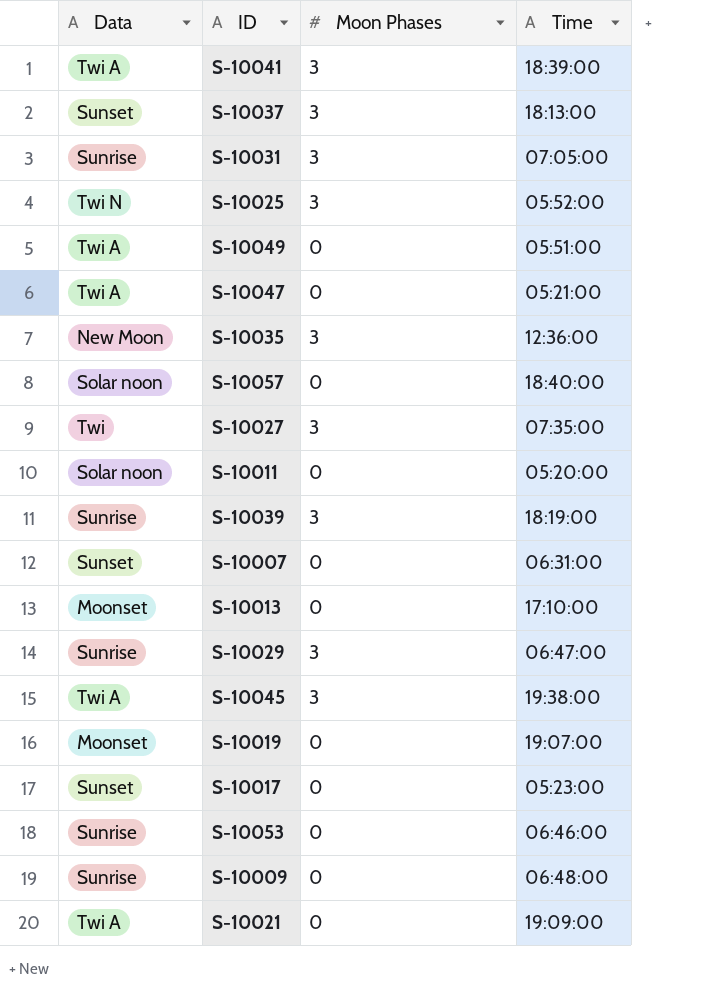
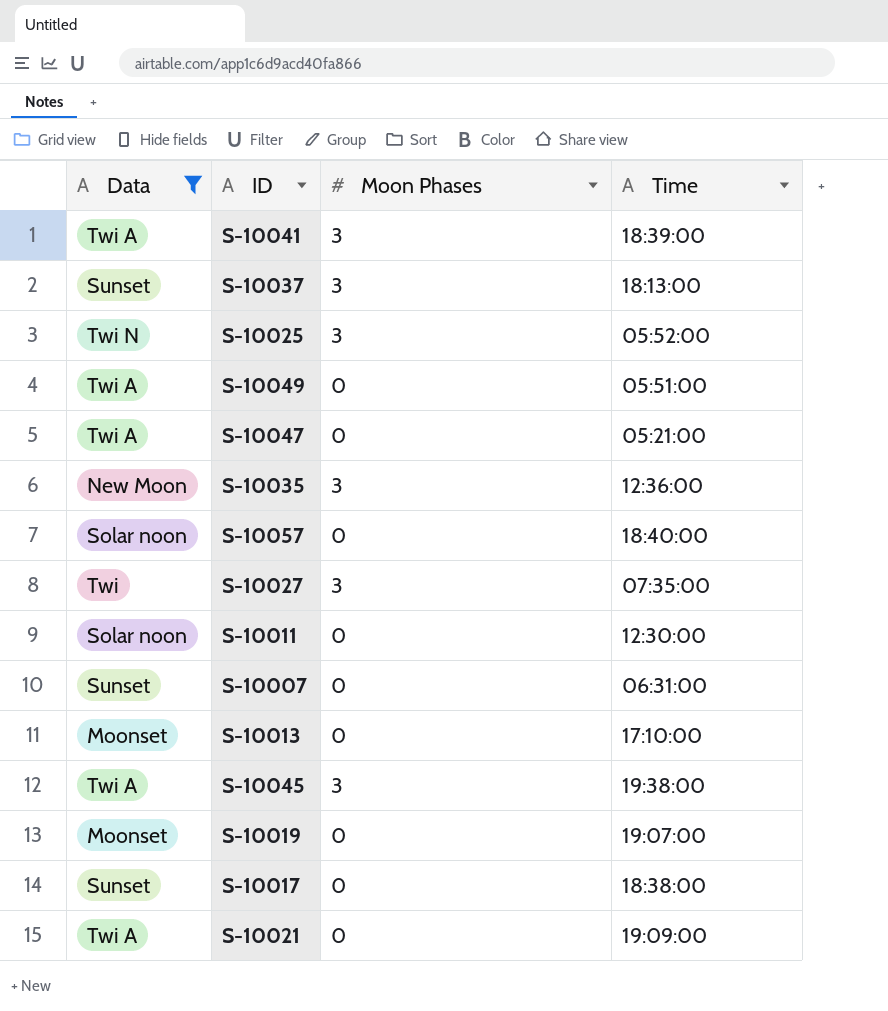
filter: none -> Data != Sunrise
S-10011 | Time: 05:20:00 -> 12:30:00
S-10017 | Time: 05:23:00 -> 18:38:00

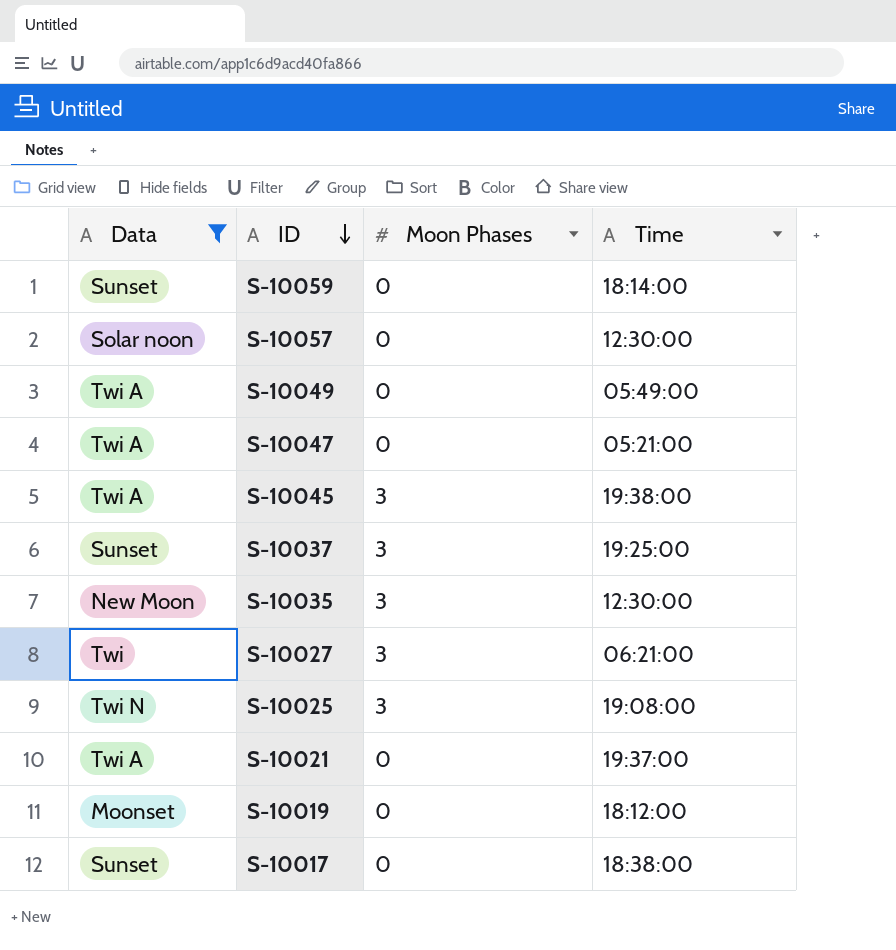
row order: none -> ID descending
row S-10041: Twi A | 3 | 18:39:00 -> none
row S-10011: Solar noon | 0 | 12:30:00 -> none
row S-10007: Sunset | 0 | 06:31:00 -> none
row S-10013: Moonset | 0 | 17:10:00 -> none
row S-10059: none -> Sunset | 0 | 18:14:00
S-10057 | Time: 18:40:00 -> 12:30:00
S-10049 | Time: 05:51:00 -> 05:49:00
S-10037 | Time: 18:13:00 -> 19:25:00
S-10035 | Time: 12:36:00 -> 12:30:00
S-10027 | Time: 07:35:00 -> 06:21:00
S-10025 | Time: 05:52:00 -> 19:08:00
S-10021 | Time: 19:09:00 -> 19:37:00
S-10019 | Time: 19:07:00 -> 18:12:00

